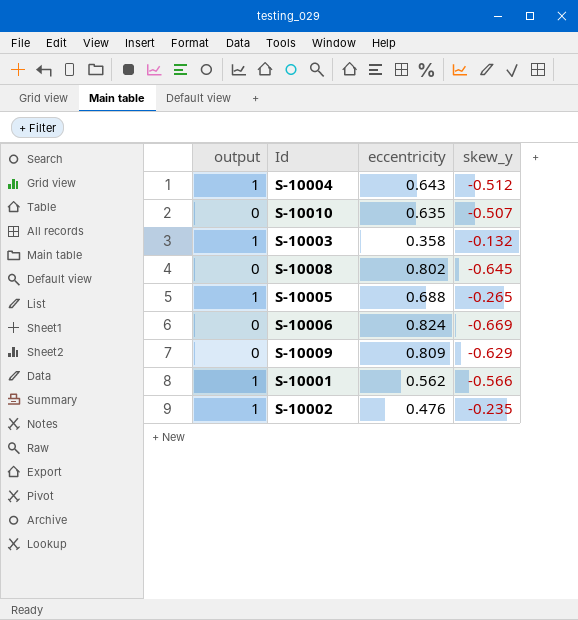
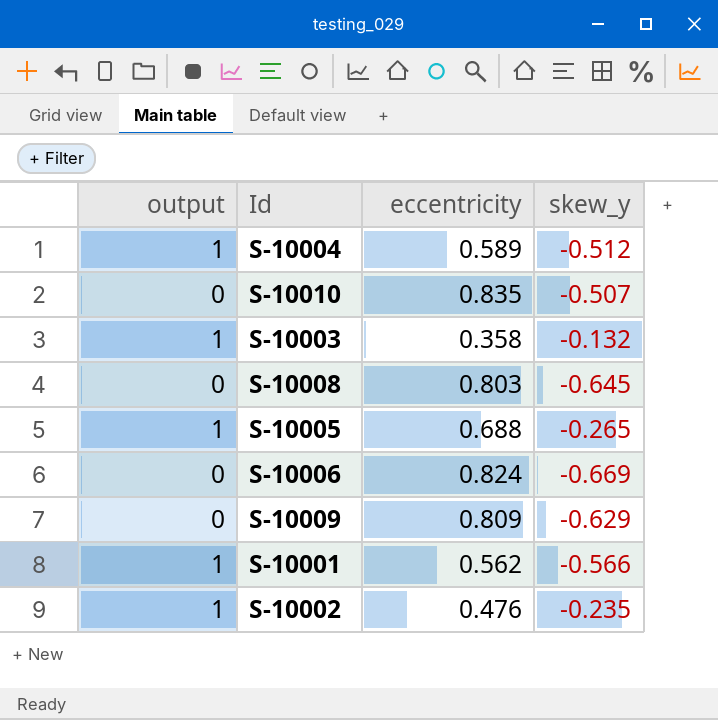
S-10004 | eccentricity: 0.643 -> 0.589
S-10010 | eccentricity: 0.635 -> 0.835
S-10008 | eccentricity: 0.802 -> 0.803

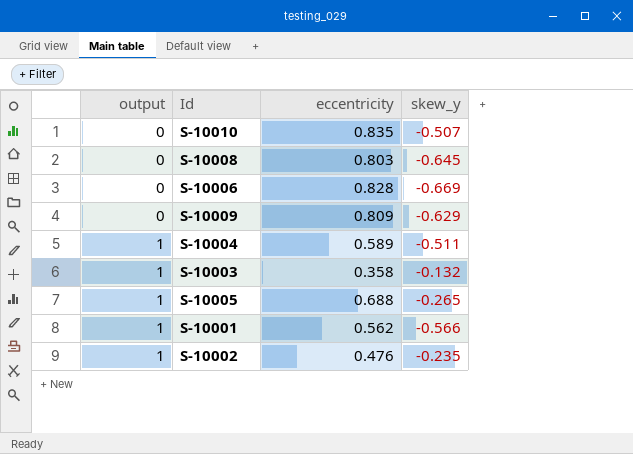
row order: none -> output ascending
S-10006 | eccentricity: 0.824 -> 0.828
S-10004 | skew_y: -0.512 -> -0.511

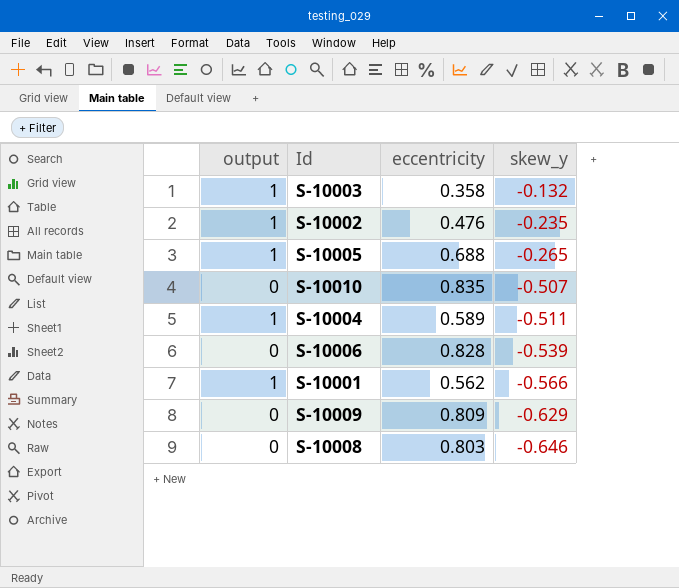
row order: output ascending -> skew_y descending
S-10006 | skew_y: -0.669 -> -0.539
S-10008 | skew_y: -0.645 -> -0.646

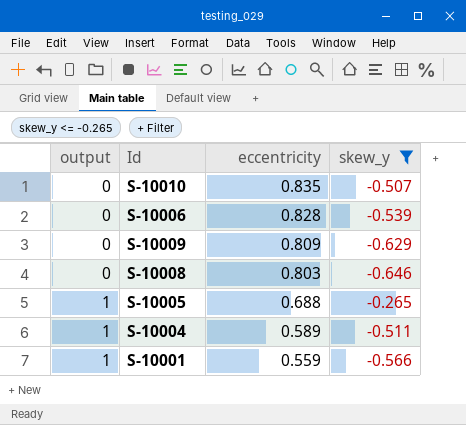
filter: none -> skew_y <= -0.265
row order: skew_y descending -> output ascending
S-10001 | eccentricity: 0.562 -> 0.559

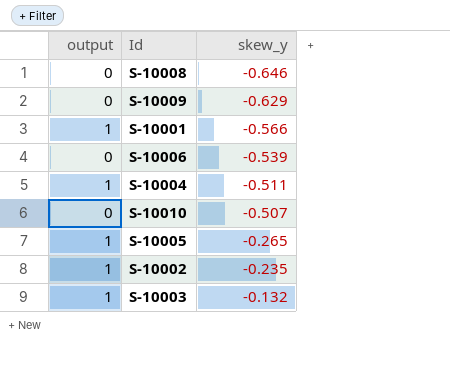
filter: skew_y <= -0.265 -> none
row order: output ascending -> skew_y ascending
column eccentricity | position: 3 -> none

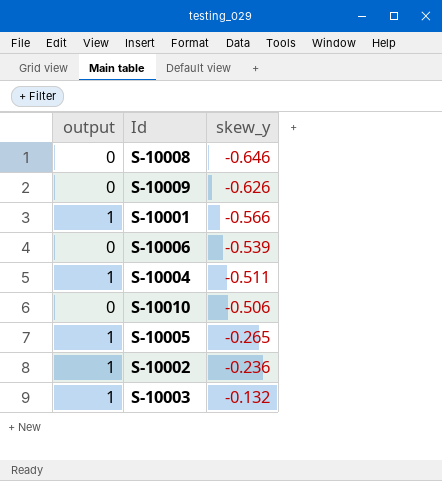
S-10009 | skew_y: -0.629 -> -0.626
S-10010 | skew_y: -0.507 -> -0.506
S-10002 | skew_y: -0.235 -> -0.236

